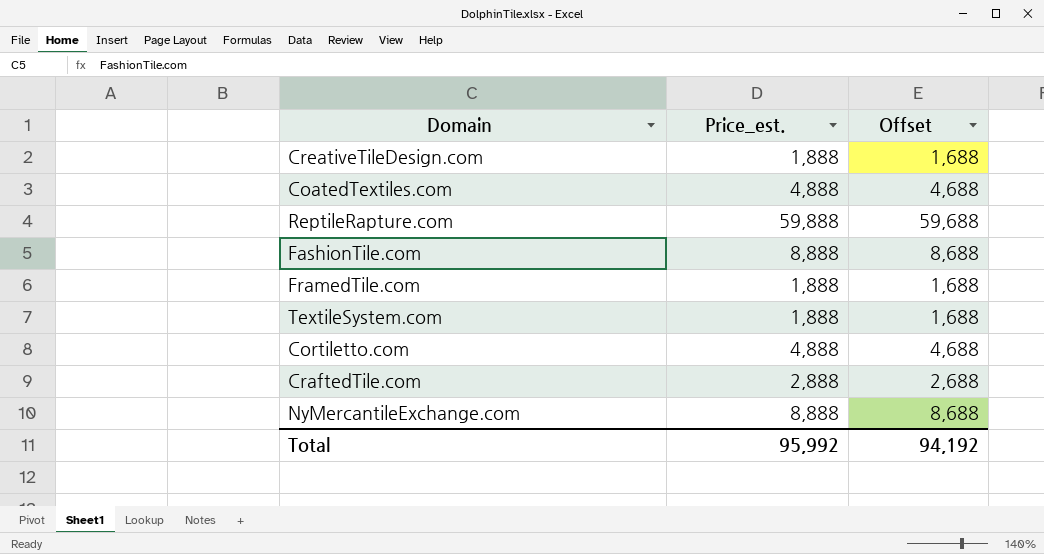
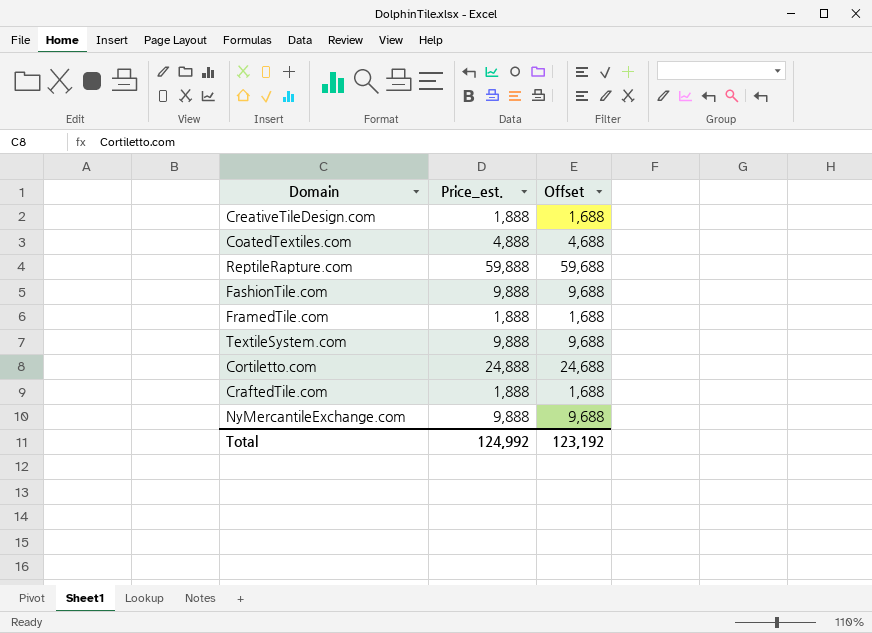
FashionTile.com | Price_est.: 8,888 -> 9,888
FashionTile.com | Offset: 8,688 -> 9,688
TextileSystem.com | Price_est.: 1,888 -> 9,888
TextileSystem.com | Offset: 1,688 -> 9,688
Cortiletto.com | Price_est.: 4,888 -> 24,888
Cortiletto.com | Offset: 4,688 -> 24,688
CraftedTile.com | Price_est.: 2,888 -> 1,888
CraftedTile.com | Offset: 2,688 -> 1,688
NyMercantileExchange.com | Price_est.: 8,888 -> 9,888
NyMercantileExchange.com | Offset: 8,688 -> 9,688
Total | Price_est.: 95,992 -> 124,992
Total | Offset: 94,192 -> 123,192

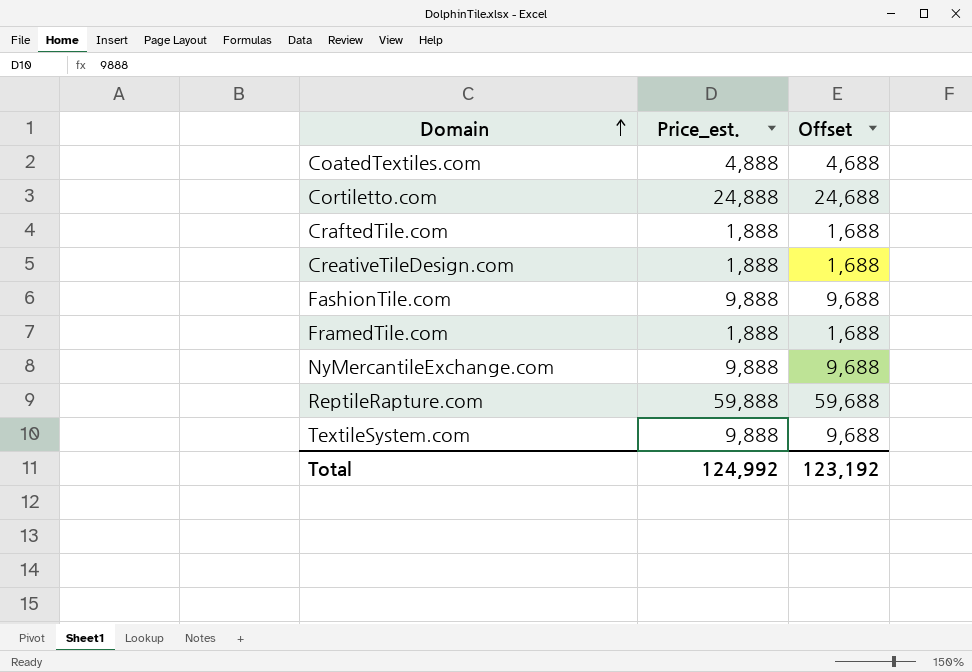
row order: none -> Domain ascending

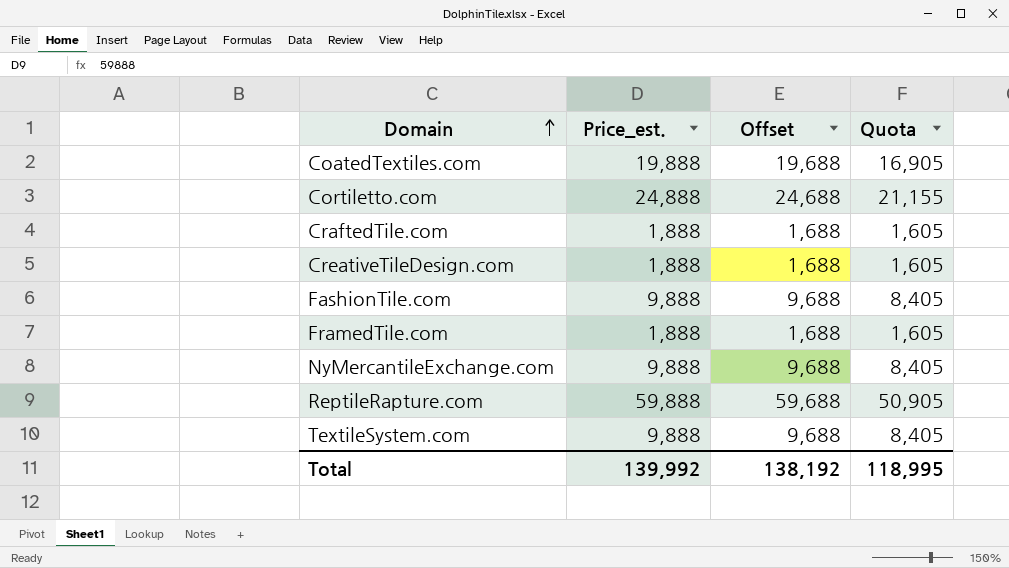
column Quota | formula: none -> [Price_est.] * 0.85
CoatedTextiles.com | Price_est.: 4,888 -> 19,888
CoatedTextiles.com | Offset: 4,688 -> 19,688
Total | Price_est.: 124,992 -> 139,992
Total | Offset: 123,192 -> 138,192

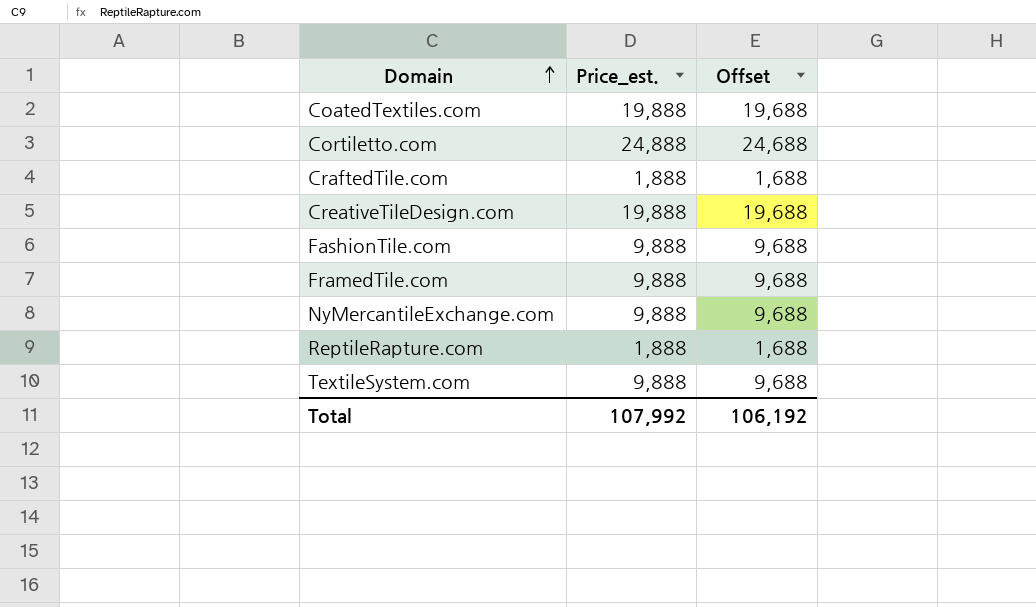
column Quota | formula: [Price_est.] * 0.85 -> none
CreativeTileDesign.com | Price_est.: 1,888 -> 19,888
CreativeTileDesign.com | Offset: 1,688 -> 19,688
FramedTile.com | Price_est.: 1,888 -> 9,888
FramedTile.com | Offset: 1,688 -> 9,688
ReptileRapture.com | Price_est.: 59,888 -> 1,888
ReptileRapture.com | Offset: 59,688 -> 1,688
Total | Price_est.: 139,992 -> 107,992
Total | Offset: 138,192 -> 106,192

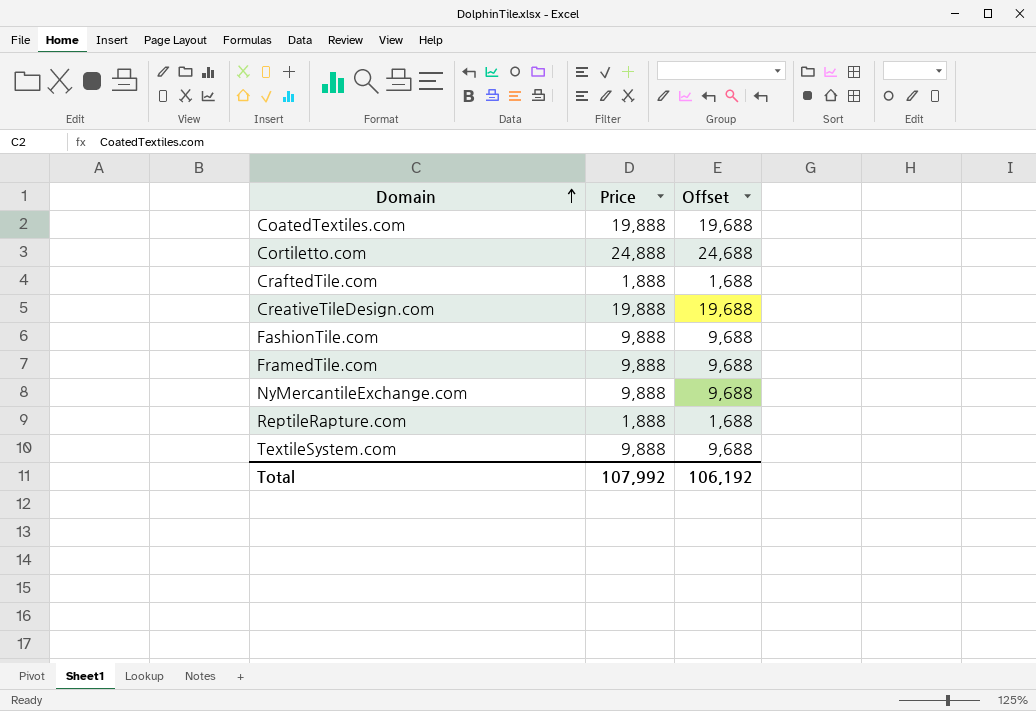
column name: Price_est. -> Price

